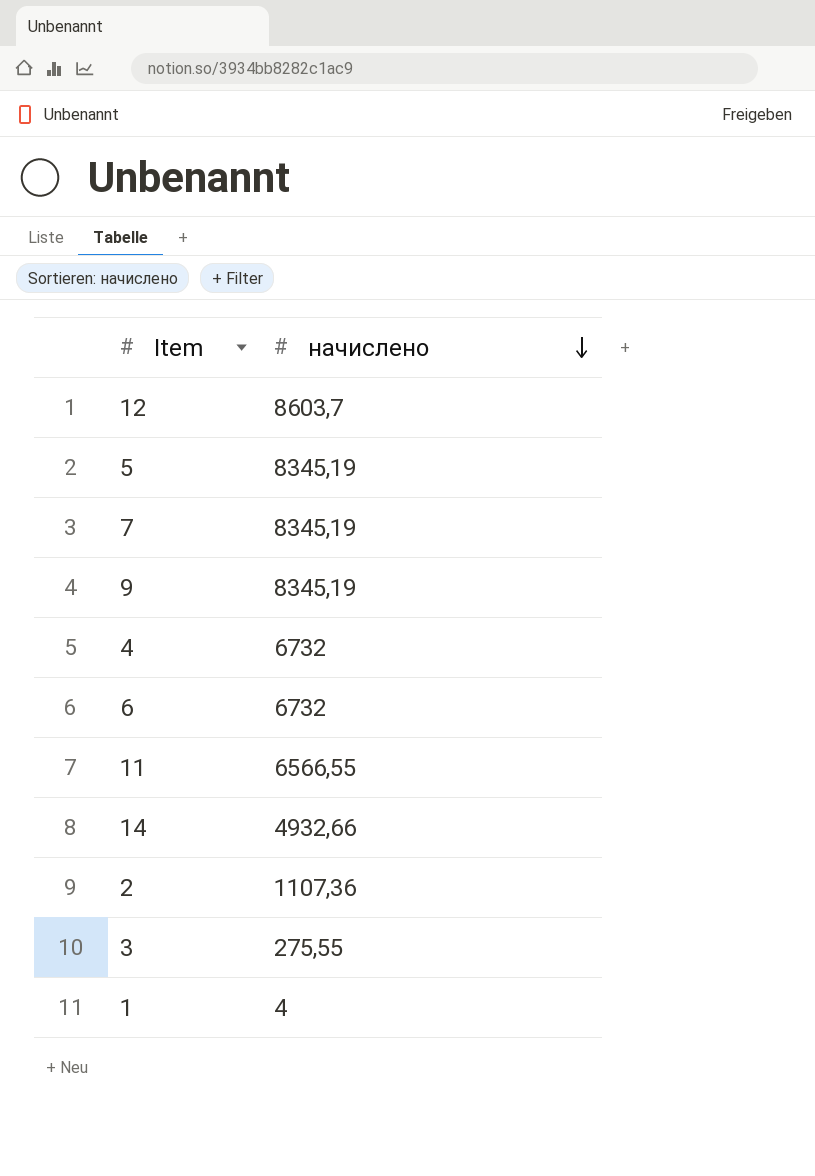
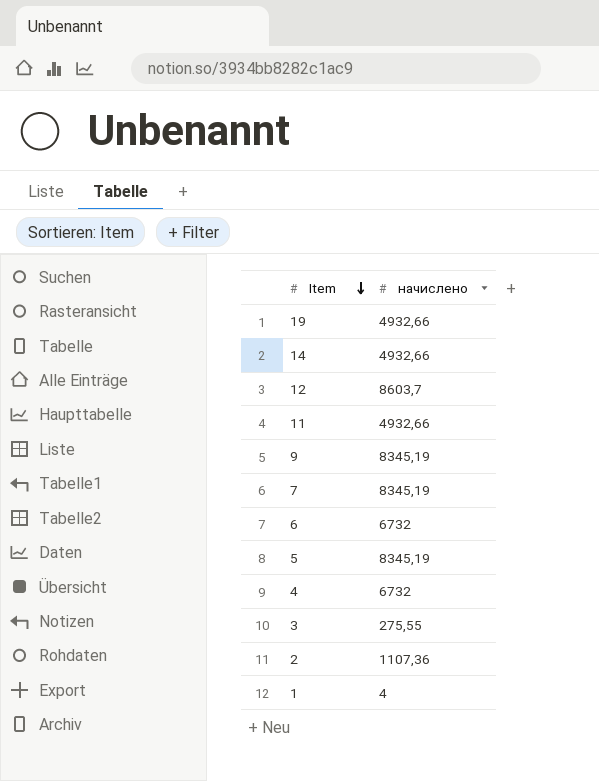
row order: начислено descending -> Item descending
row 19: none -> 4932,66
11 | начислено: 6566,55 -> 4932,66

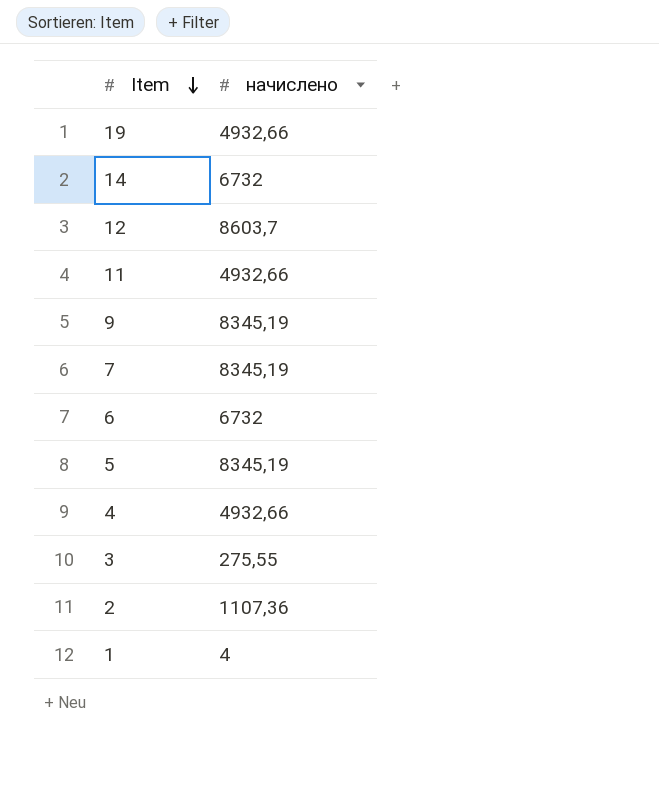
14 | начислено: 4932,66 -> 6732
4 | начислено: 6732 -> 4932,66

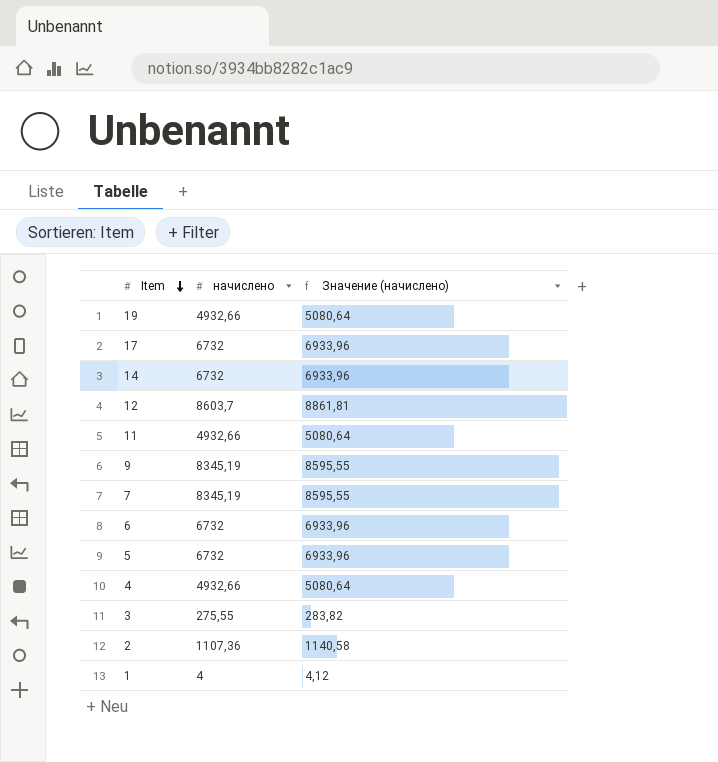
column Значение (начислено) | formula: none -> [начислено] * 1,03
row 17: none -> 6732 | 6933,96
5 | начислено: 8345,19 -> 6732

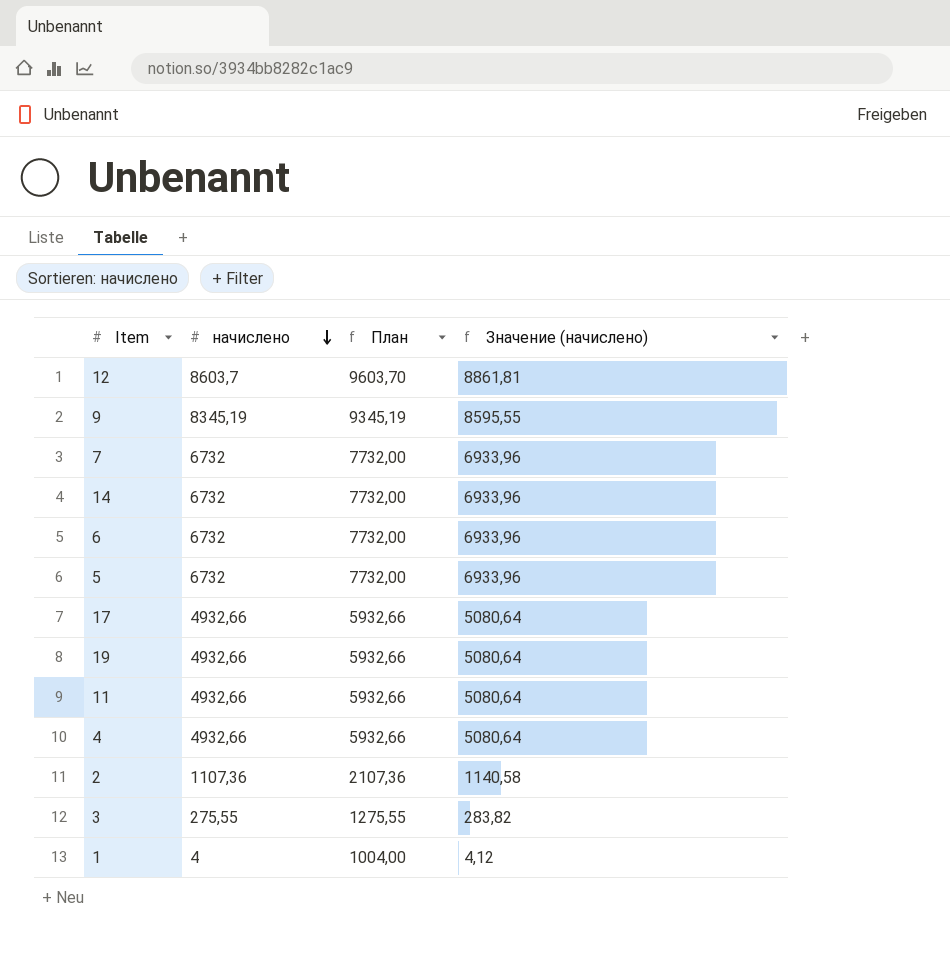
row order: Item descending -> начислено descending
column План | formula: none -> [начислено] + 1000
7 | начислено: 8345,19 -> 6732
7 | Значение (начислено): 8595,55 -> 6933,96
17 | начислено: 6732 -> 4932,66
17 | Значение (начислено): 6933,96 -> 5080,64

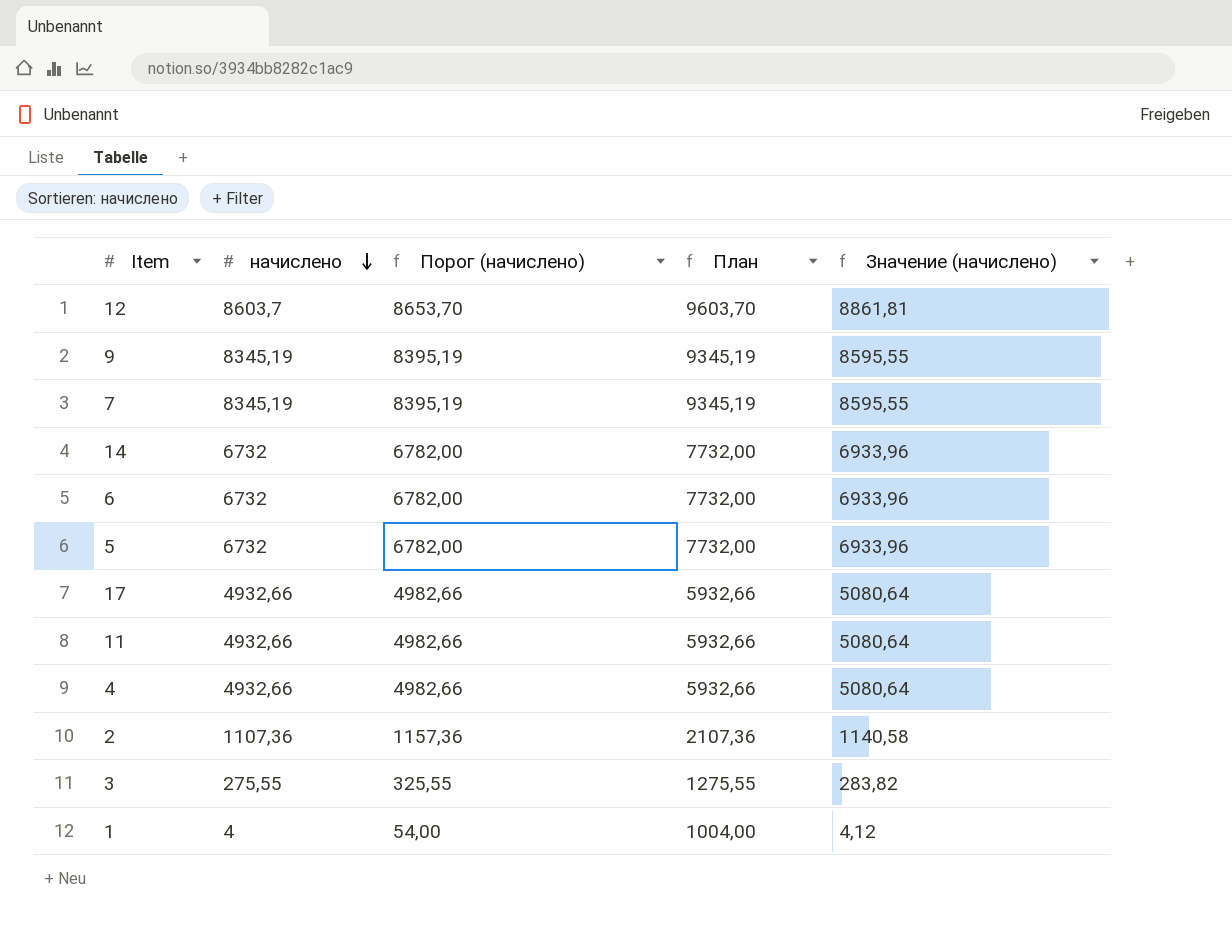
column Порог (начислено) | formula: none -> [начислено] + 50
row 19: 4932,66 | 5932,66 | 5080,64 -> none
7 | начислено: 6732 -> 8345,19
7 | План: 7732,00 -> 9345,19
7 | Значение (начислено): 6933,96 -> 8595,55

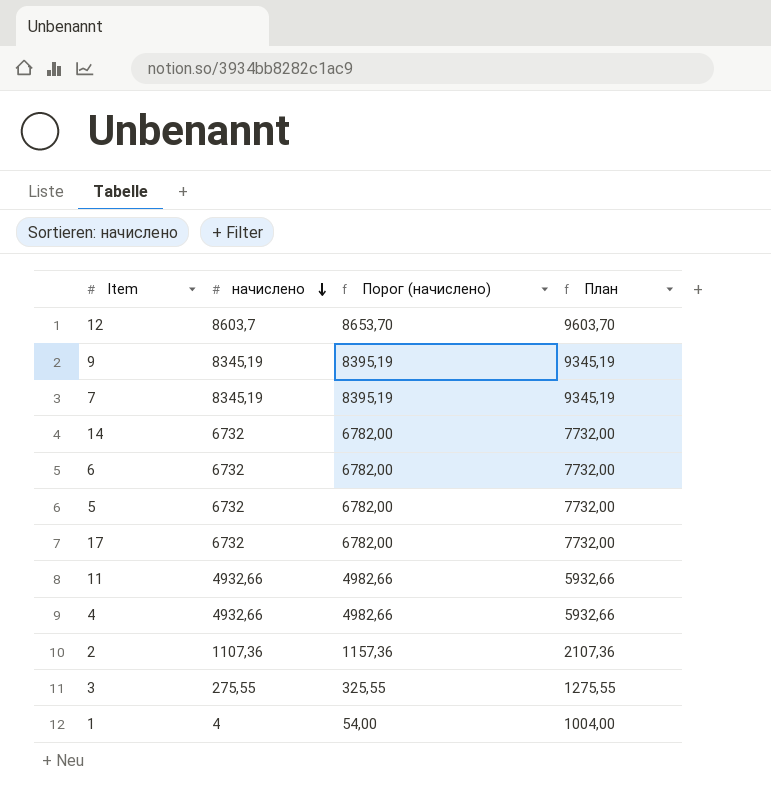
column Значение (начислено) | formula: [начислено] * 1,03 -> none
17 | начислено: 4932,66 -> 6732
17 | Порог (начислено): 4982,66 -> 6782,00
17 | План: 5932,66 -> 7732,00

